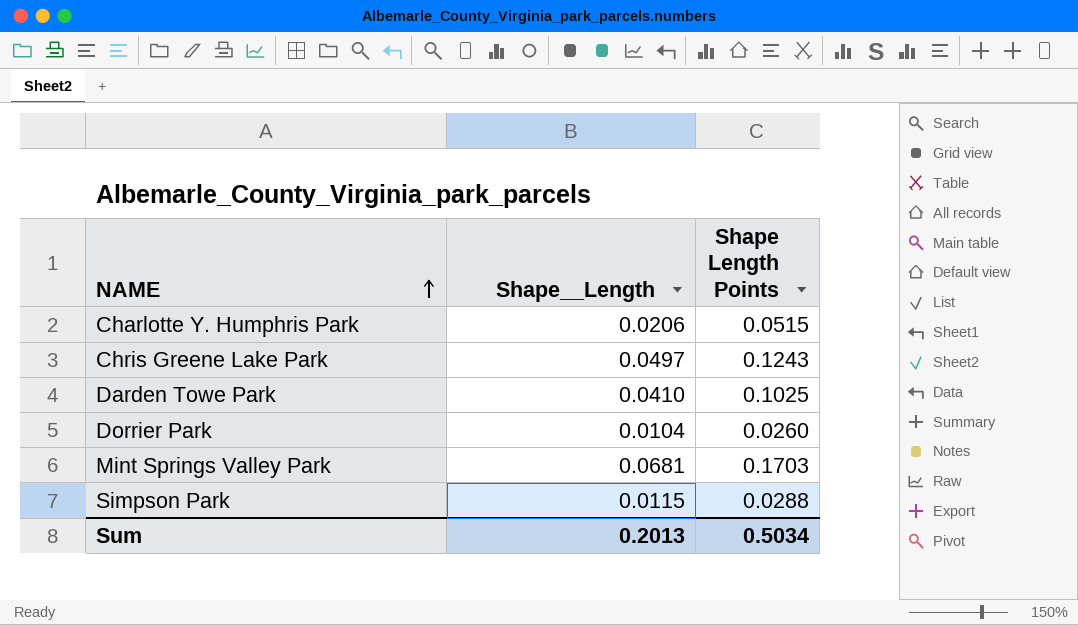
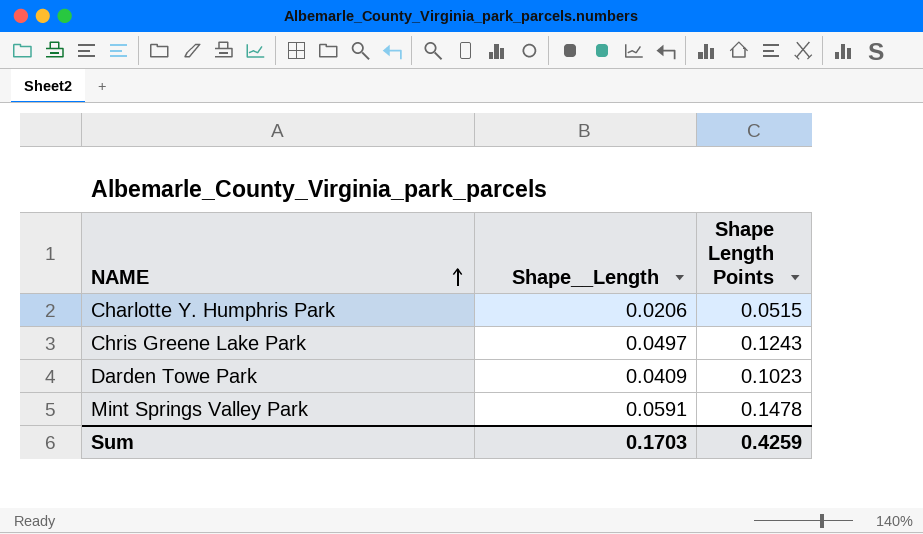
row Dorrier Park: 0.0104 | 0.0260 -> none
row Simpson Park: 0.0115 | 0.0288 -> none
Darden Towe Park | Shape__Length: 0.0410 -> 0.0409
Darden Towe Park | Shape Length Points: 0.1025 -> 0.1023
Mint Springs Valley Park | Shape__Length: 0.0681 -> 0.0591
Mint Springs Valley Park | Shape Length Points: 0.1703 -> 0.1478
Sum | Shape__Length: 0.2013 -> 0.1703
Sum | Shape Length Points: 0.5034 -> 0.4259

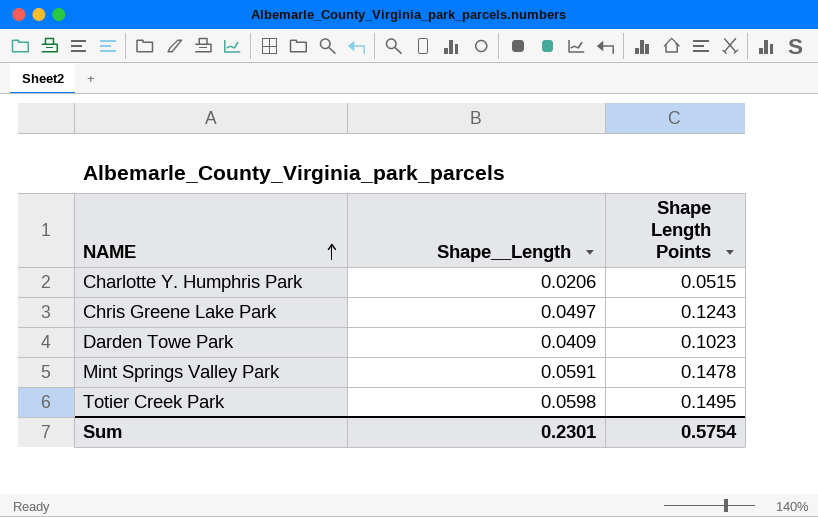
row Totier Creek Park: none -> 0.0598 | 0.1495
Sum | Shape__Length: 0.1703 -> 0.2301
Sum | Shape Length Points: 0.4259 -> 0.5754

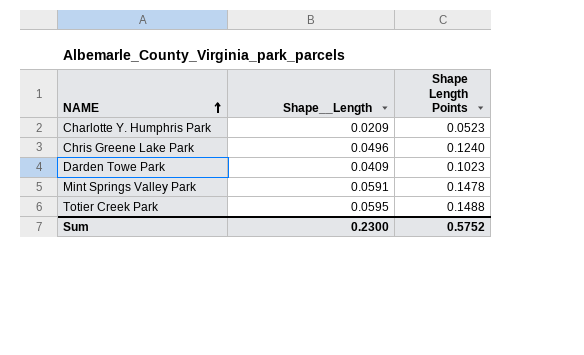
Charlotte Y. Humphris Park | Shape__Length: 0.0206 -> 0.0209
Charlotte Y. Humphris Park | Shape Length Points: 0.0515 -> 0.0523
Chris Greene Lake Park | Shape__Length: 0.0497 -> 0.0496
Chris Greene Lake Park | Shape Length Points: 0.1243 -> 0.1240
Totier Creek Park | Shape__Length: 0.0598 -> 0.0595
Totier Creek Park | Shape Length Points: 0.1495 -> 0.1488
Sum | Shape__Length: 0.2301 -> 0.2300
Sum | Shape Length Points: 0.5754 -> 0.5752

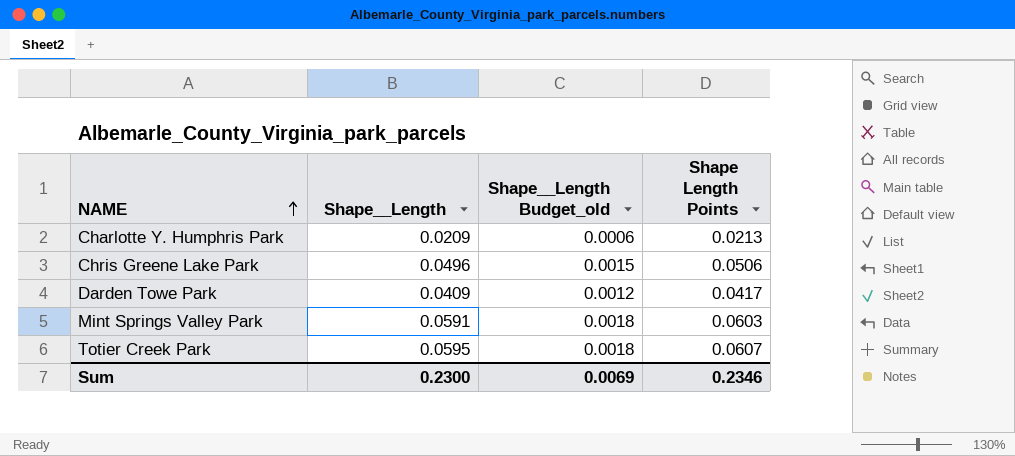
column Shape__Length Budget_old | formula: none -> [Shape__Length] * 0.03
column Shape Length Points | formula: [Shape__Length] * 2.5 -> [Shape__Length] * 1.02
Sum | Shape Length Points: 0.5752 -> 0.2346

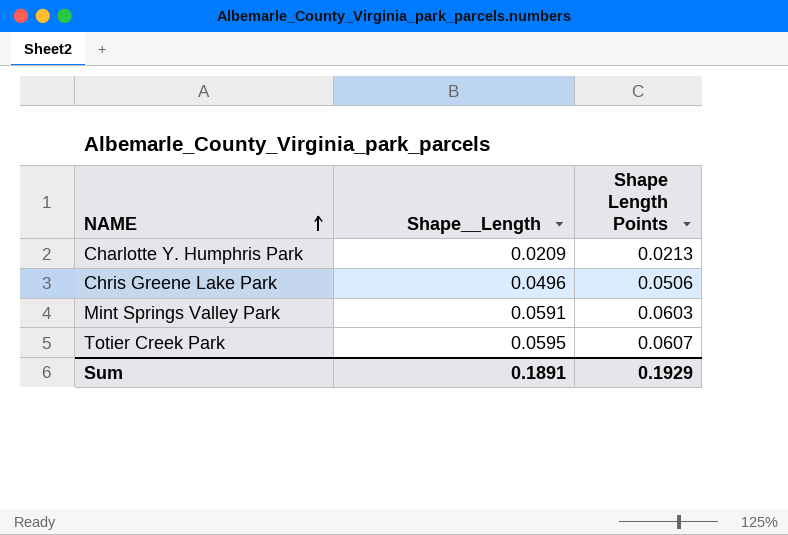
column Shape__Length Budget_old | formula: [Shape__Length] * 0.03 -> none
row Darden Towe Park: 0.0409 | 0.0012 | 0.0417 -> none
Sum | Shape__Length: 0.2300 -> 0.1891
Sum | Shape Length Points: 0.2346 -> 0.1929

